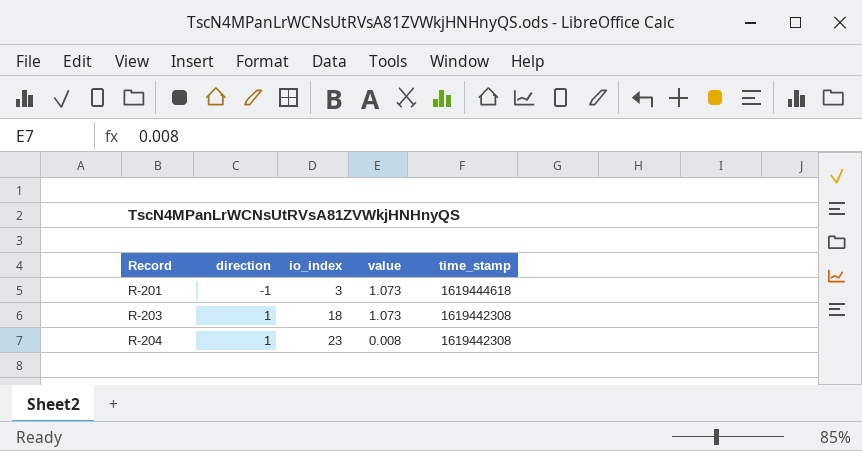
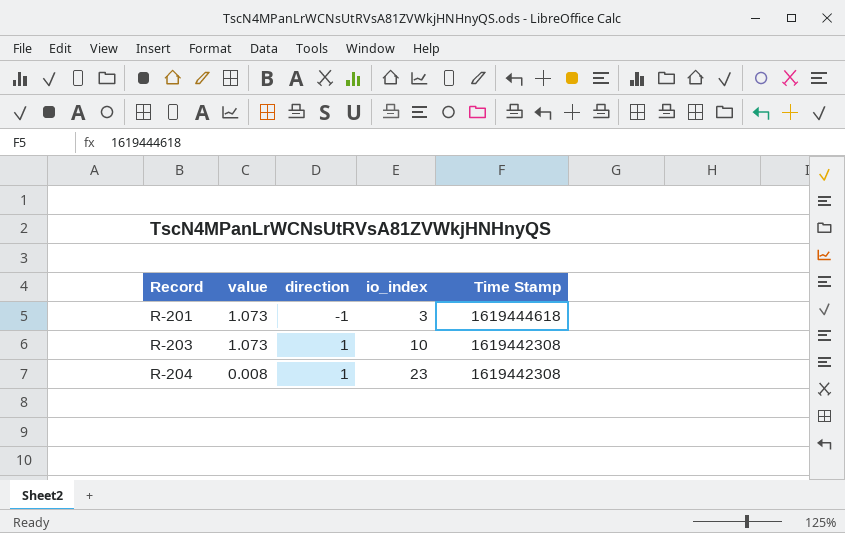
column value | position: 4 -> 2
column name: time_stamp -> Time Stamp
R-203 | io_index: 18 -> 10

